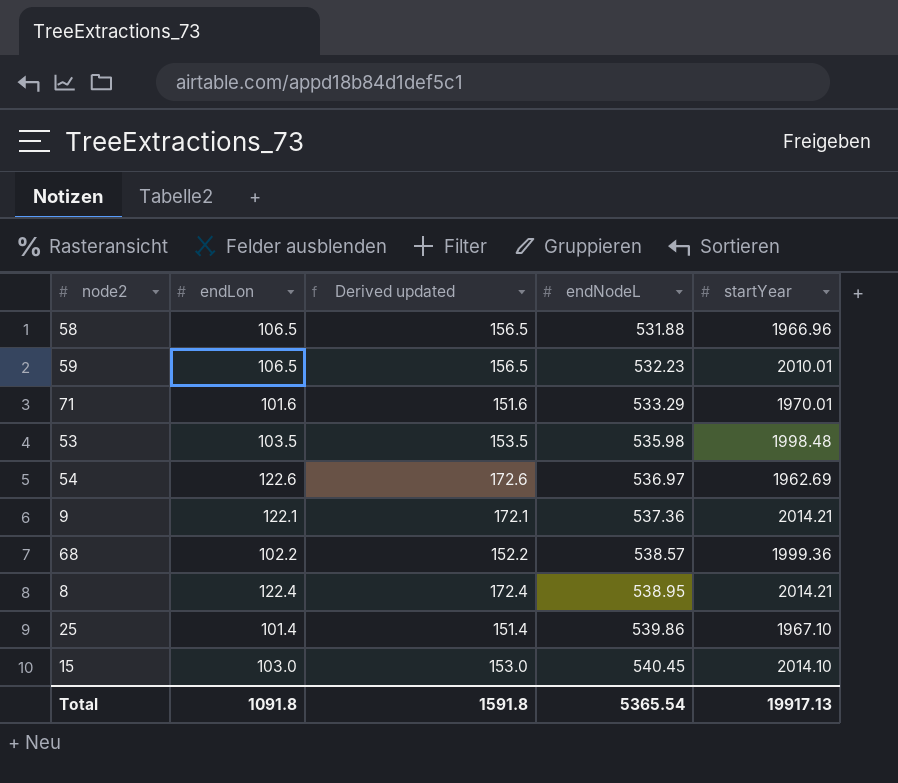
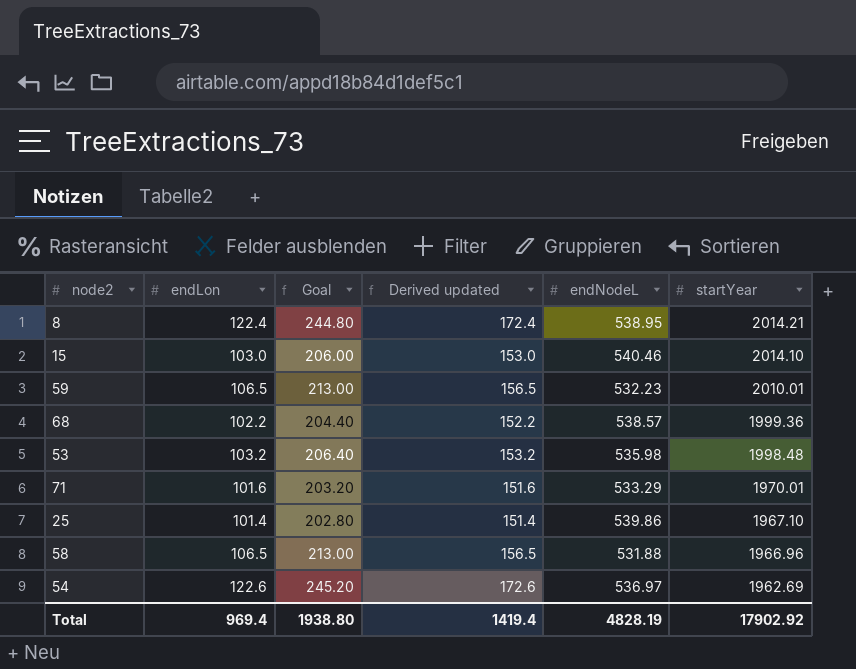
row order: endNodeL ascending -> startYear descending
column Goal | formula: none -> [endLon] * 2
row 9: 122.1 | 172.1 | 537.36 | 2014.21 -> none
15 | endNodeL: 540.45 -> 540.46
53 | endLon: 103.5 -> 103.2
53 | Derived updated: 153.5 -> 153.2
Total | endLon: 1091.8 -> 969.4
Total | Derived updated: 1591.8 -> 1419.4
Total | endNodeL: 5365.54 -> 4828.19
Total | startYear: 19917.13 -> 17902.92

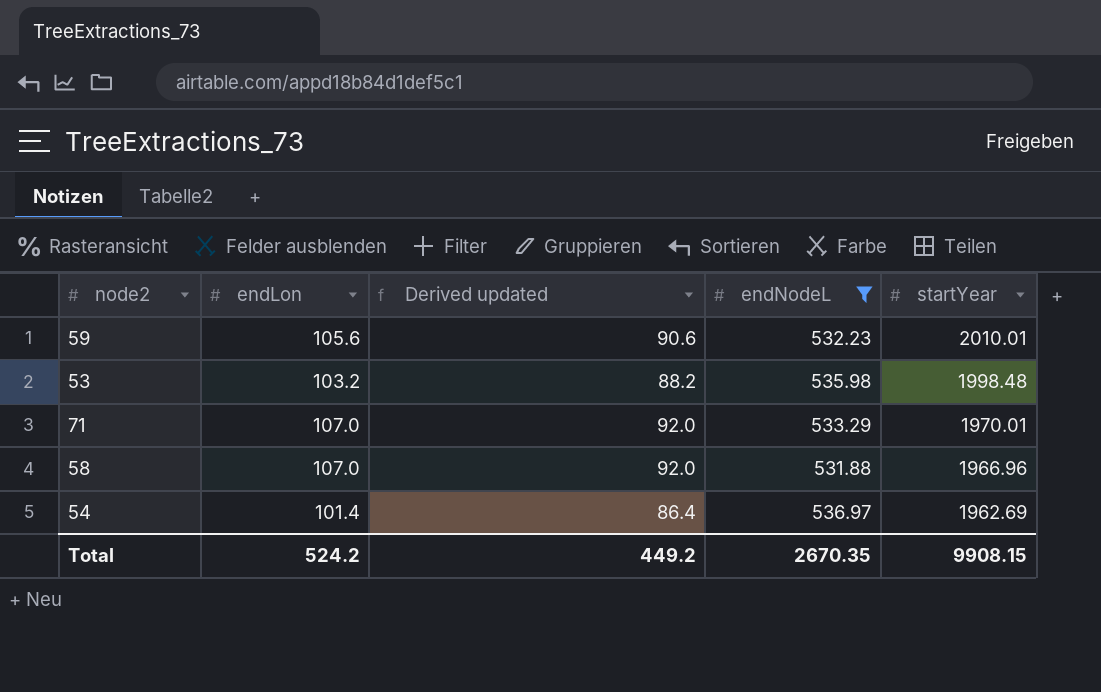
filter: none -> endNodeL <= 536.97
column Goal | formula: [endLon] * 2 -> none
column Derived updated | formula: [endLon] + 50 -> [endLon] - 15
59 | endLon: 106.5 -> 105.6
71 | endLon: 101.6 -> 107.0
58 | endLon: 106.5 -> 107.0
54 | endLon: 122.6 -> 101.4
Total | endLon: 969.4 -> 524.2
Total | Derived updated: 1419.4 -> 449.2
Total | endNodeL: 4828.19 -> 2670.35
Total | startYear: 17902.92 -> 9908.15

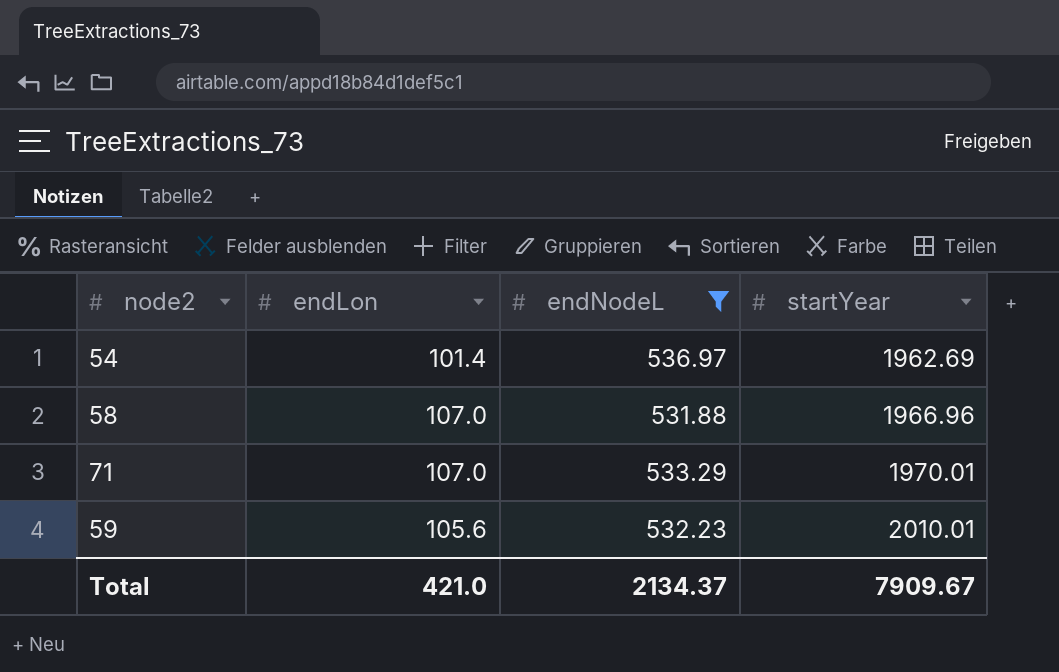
row order: startYear descending -> startYear ascending
column Derived updated | formula: [endLon] - 15 -> none
row 53: 103.2 | 88.2 | 535.98 | 1998.48 -> none
Total | endLon: 524.2 -> 421.0
Total | endNodeL: 2670.35 -> 2134.37
Total | startYear: 9908.15 -> 7909.67

